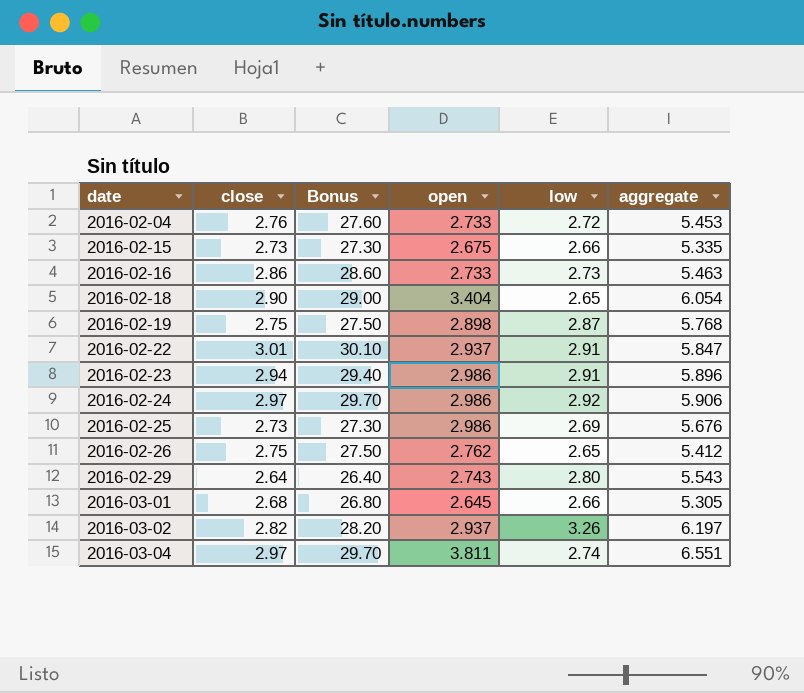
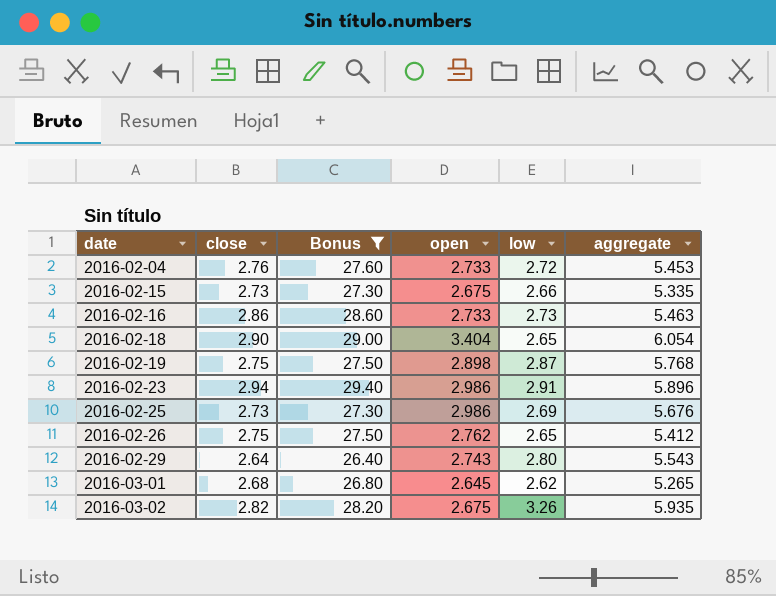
filter: none -> Bonus <= 29.40
2016-03-01 | low: 2.66 -> 2.62
2016-03-01 | aggregate: 5.305 -> 5.265
2016-03-02 | open: 2.937 -> 2.675
2016-03-02 | aggregate: 6.197 -> 5.935

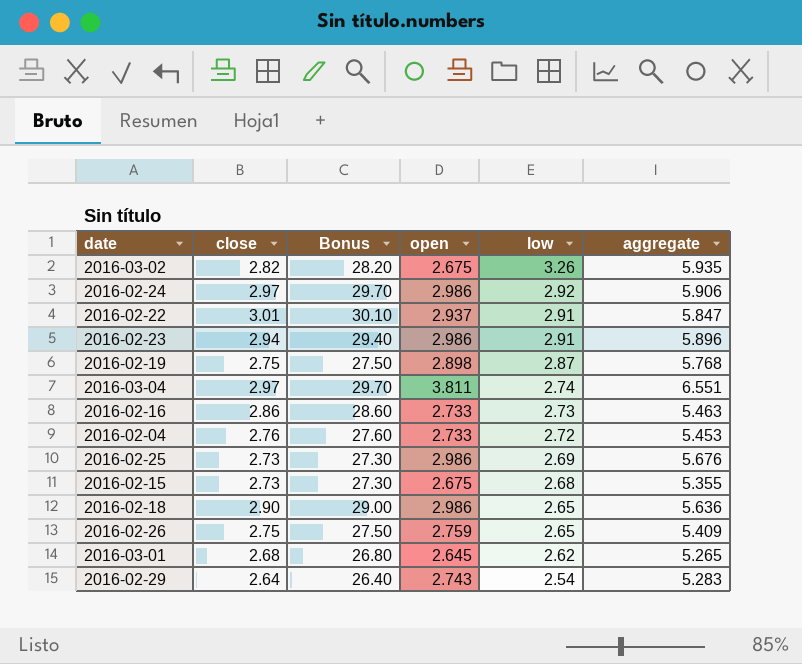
filter: Bonus <= 29.40 -> none
row order: date ascending -> low descending
2016-02-15 | low: 2.66 -> 2.68
2016-02-15 | aggregate: 5.335 -> 5.355
2016-02-18 | open: 3.404 -> 2.986
2016-02-18 | aggregate: 6.054 -> 5.636
2016-02-26 | open: 2.762 -> 2.759
2016-02-26 | aggregate: 5.412 -> 5.409
2016-02-29 | low: 2.80 -> 2.54
2016-02-29 | aggregate: 5.543 -> 5.283

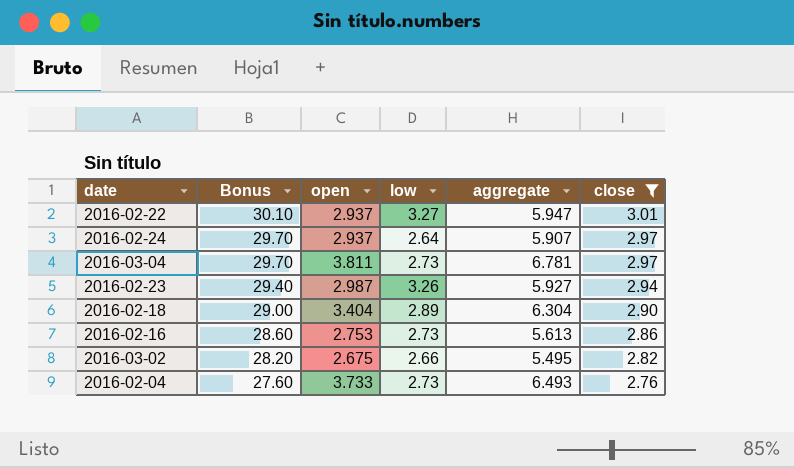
filter: none -> close >= 2.76
row order: low descending -> Bonus descending
column aggregate | formula: [open] + [low] -> [open] + [close]
column close | position: 2 -> 6
2016-02-22 | low: 2.91 -> 3.27
2016-02-24 | open: 2.986 -> 2.937
2016-02-24 | low: 2.92 -> 2.64
2016-03-04 | low: 2.74 -> 2.73
2016-02-23 | open: 2.986 -> 2.987
2016-02-23 | low: 2.91 -> 3.26
2016-02-18 | open: 2.986 -> 3.404
2016-02-18 | low: 2.65 -> 2.89
2016-02-16 | open: 2.733 -> 2.753
2016-03-02 | low: 3.26 -> 2.66
2016-02-04 | open: 2.733 -> 3.733
2016-02-04 | low: 2.72 -> 2.73

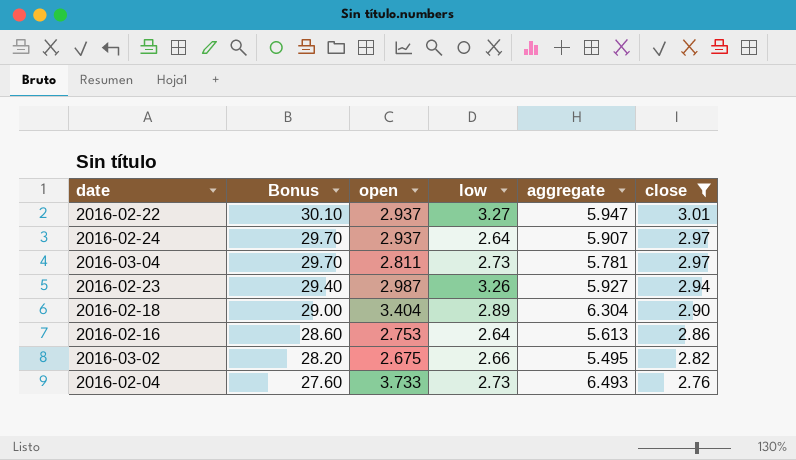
2016-03-04 | open: 3.811 -> 2.811
2016-03-04 | aggregate: 6.781 -> 5.781
2016-02-16 | low: 2.73 -> 2.64

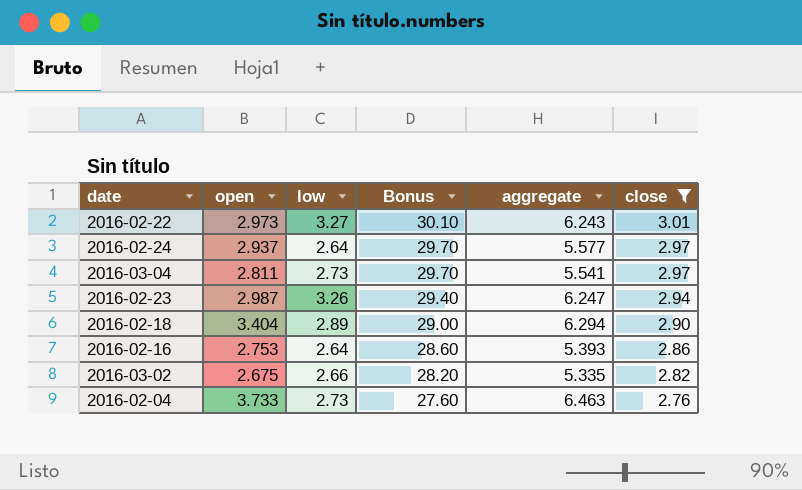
column Bonus | position: 2 -> 4
column aggregate | formula: [open] + [close] -> [open] + [low]
2016-02-22 | open: 2.937 -> 2.973

